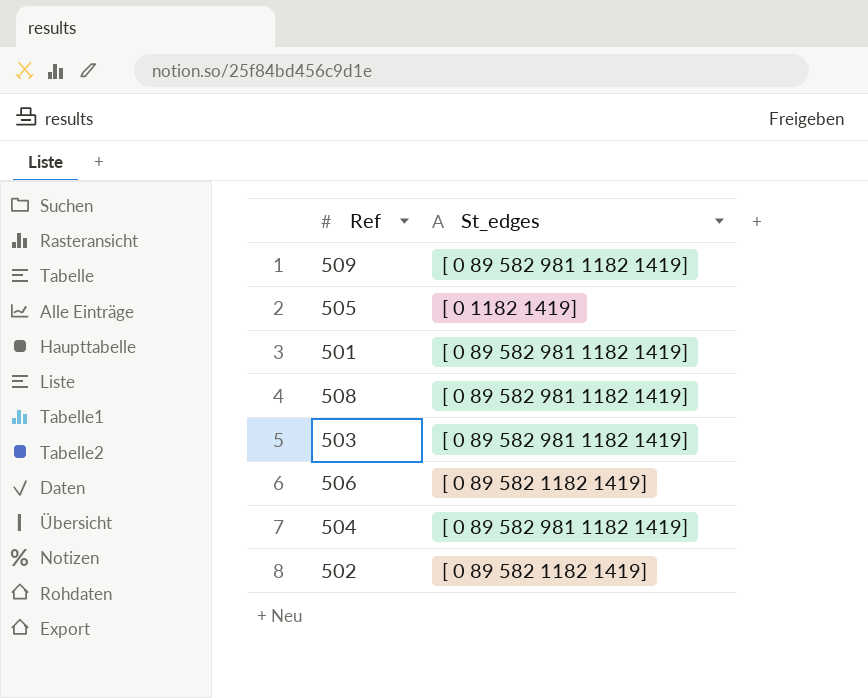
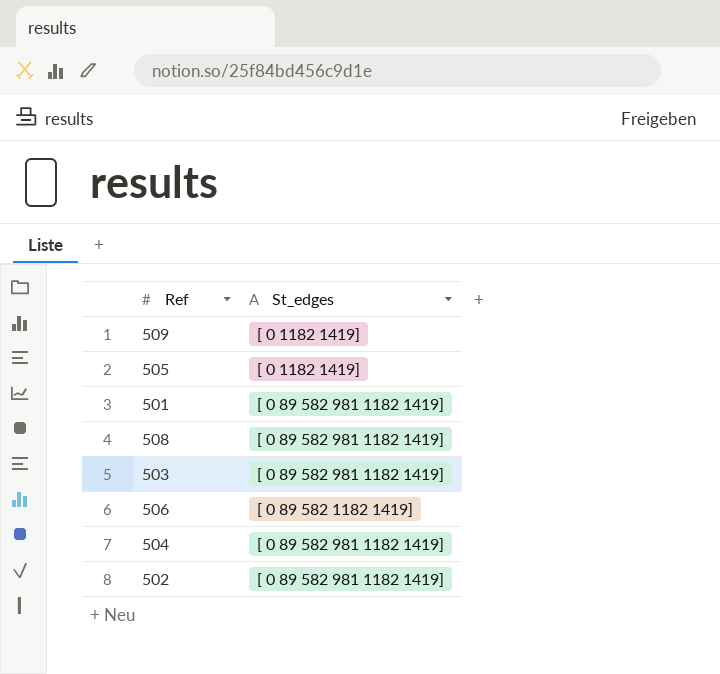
509 | St_edges: [ 0 89 582 981 1182 1419] -> [ 0 1182 1419]
502 | St_edges: [ 0 89 582 1182 1419] -> [ 0 89 582 981 1182 1419]

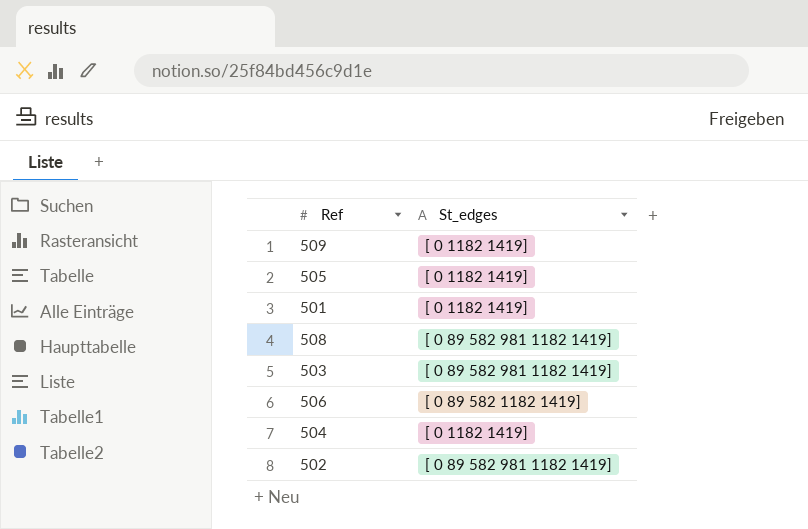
501 | St_edges: [ 0 89 582 981 1182 1419] -> [ 0 1182 1419]
504 | St_edges: [ 0 89 582 981 1182 1419] -> [ 0 1182 1419]

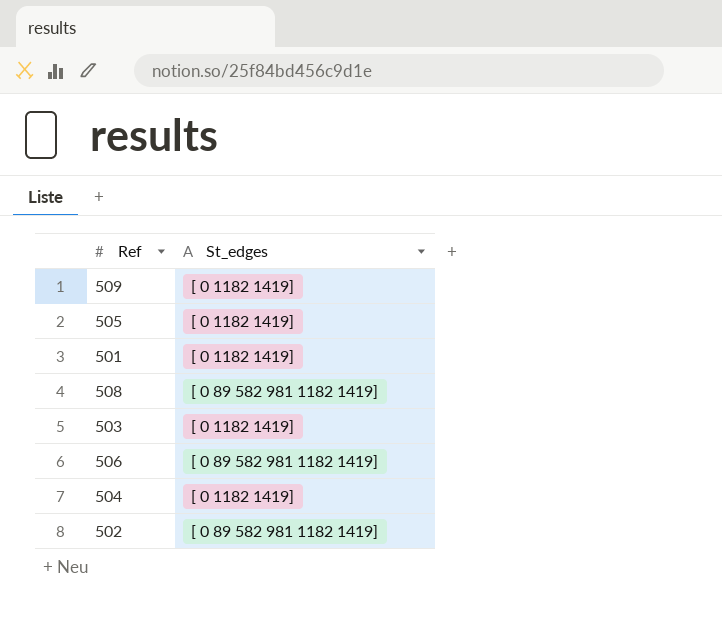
503 | St_edges: [ 0 89 582 981 1182 1419] -> [ 0 1182 1419]
506 | St_edges: [ 0 89 582 1182 1419] -> [ 0 89 582 981 1182 1419]

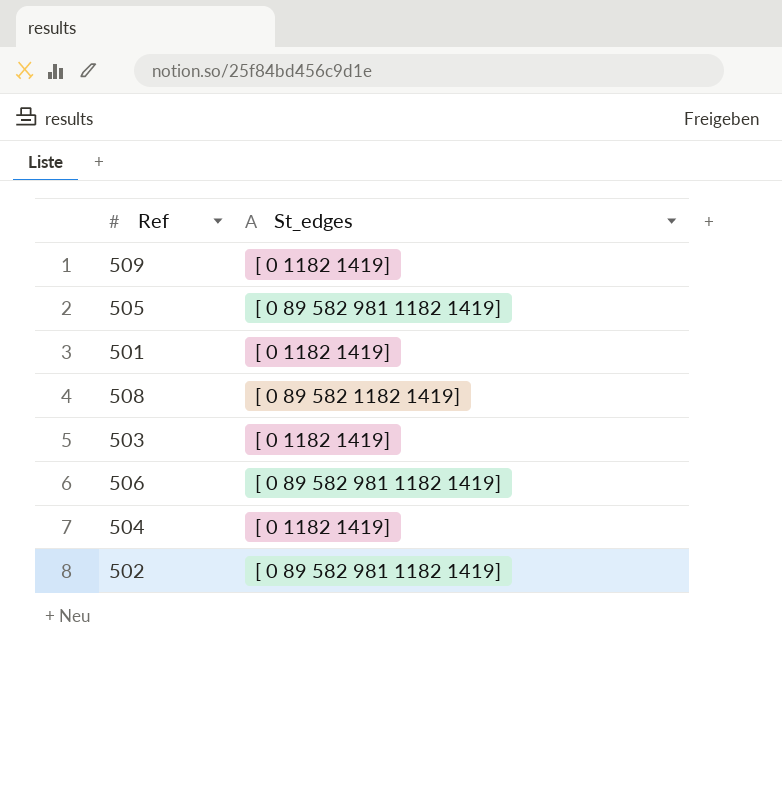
505 | St_edges: [ 0 1182 1419] -> [ 0 89 582 981 1182 1419]
508 | St_edges: [ 0 89 582 981 1182 1419] -> [ 0 89 582 1182 1419]

